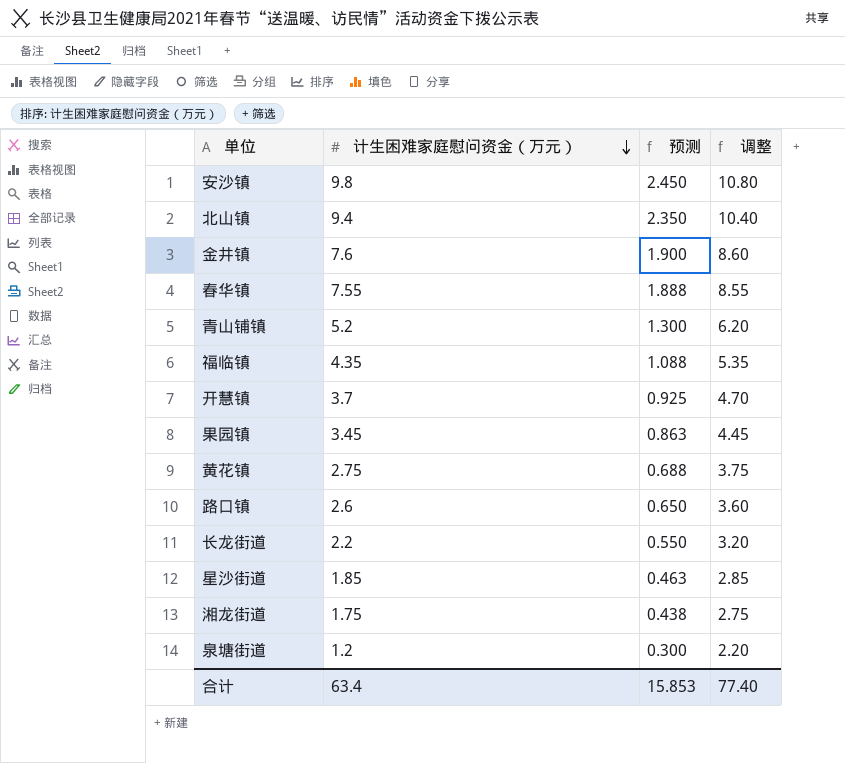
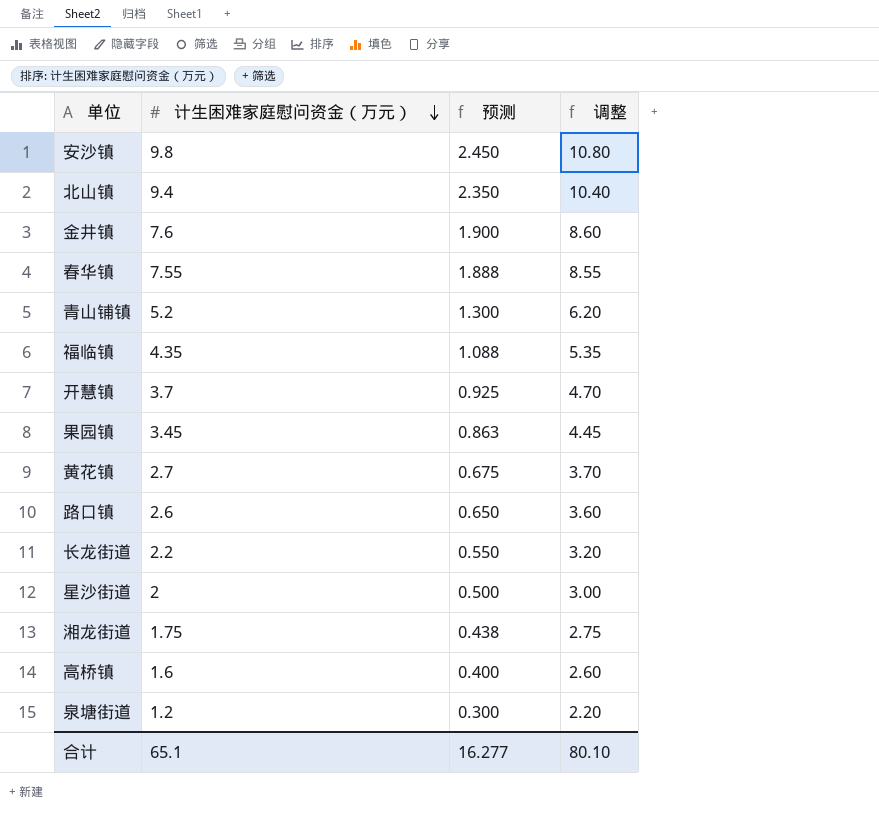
黄花镇 | 计生困难家庭慰问资金（万元）: 2.75 -> 2.7
黄花镇 | 预测: 0.688 -> 0.675
黄花镇 | 调整: 3.75 -> 3.70
星沙街道 | 计生困难家庭慰问资金（万元）: 1.85 -> 2
星沙街道 | 预测: 0.463 -> 0.500
星沙街道 | 调整: 2.85 -> 3.00
row 高桥镇: none -> 1.6 | 0.400 | 2.60
合计 | 计生困难家庭慰问资金（万元）: 63.4 -> 65.1
合计 | 预测: 15.853 -> 16.277
合计 | 调整: 77.40 -> 80.10

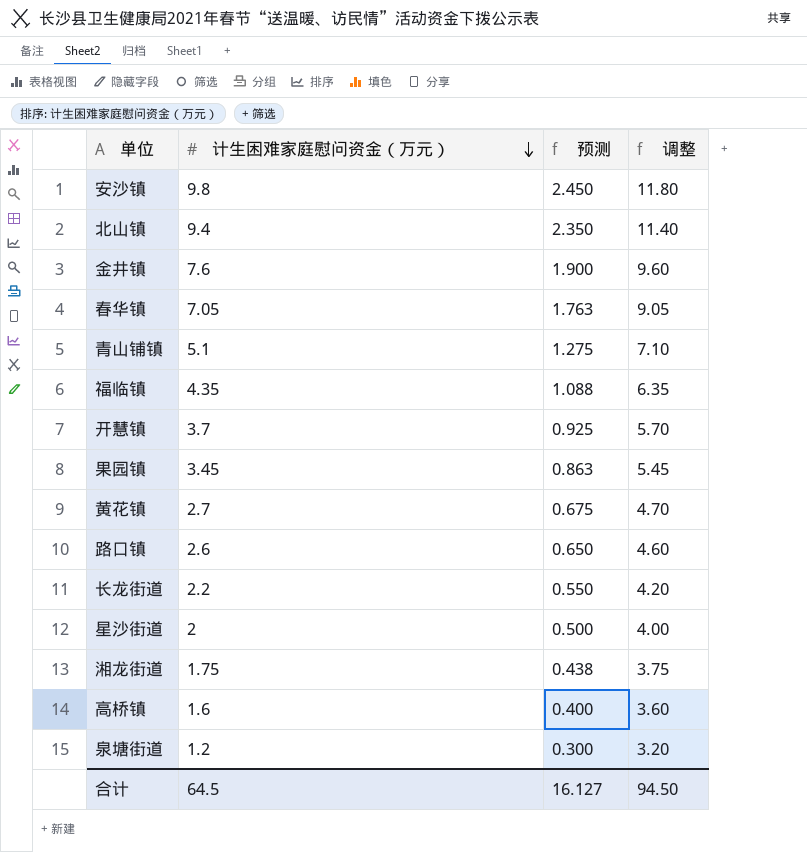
column 调整 | formula: [计生困难家庭慰问资金（万元）] + 1 -> [计生困难家庭慰问资金（万元）] + 2
春华镇 | 计生困难家庭慰问资金（万元）: 7.55 -> 7.05
春华镇 | 预测: 1.888 -> 1.763
青山铺镇 | 计生困难家庭慰问资金（万元）: 5.2 -> 5.1
青山铺镇 | 预测: 1.300 -> 1.275
合计 | 计生困难家庭慰问资金（万元）: 65.1 -> 64.5
合计 | 预测: 16.277 -> 16.127
合计 | 调整: 80.10 -> 94.50

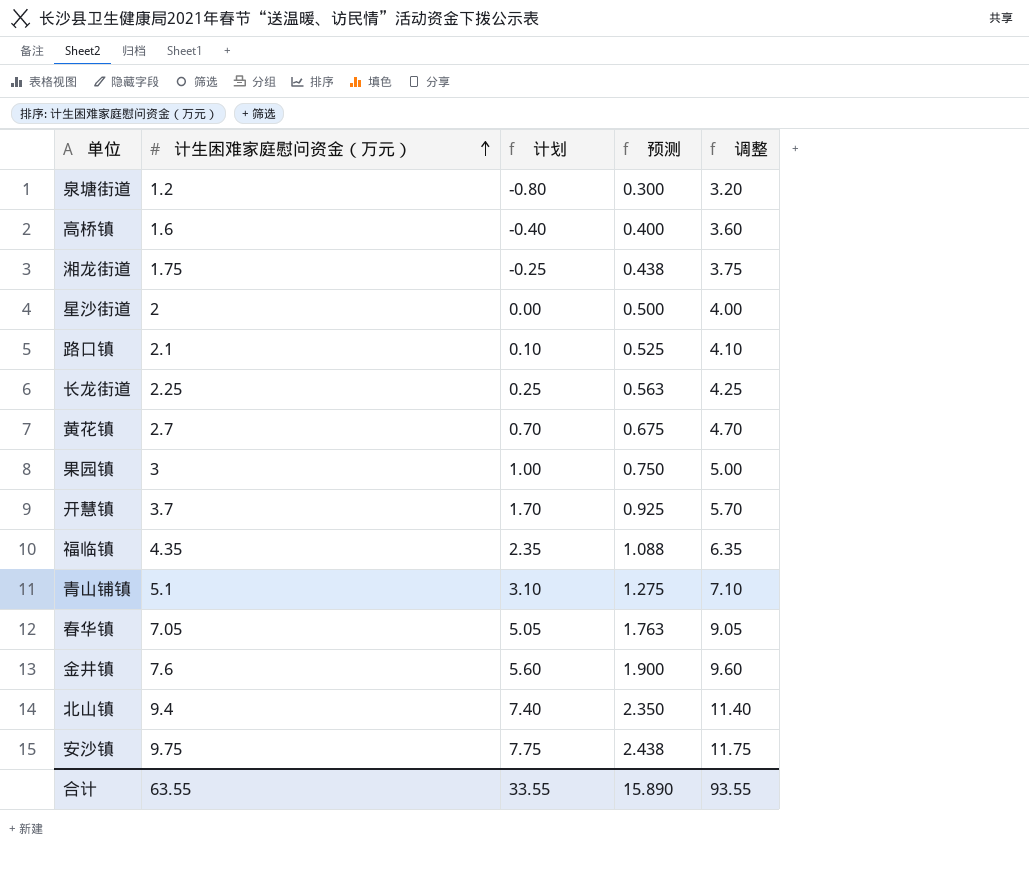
row order: 计生困难家庭慰问资金（万元） descending -> 计生困难家庭慰问资金（万元） ascending
column 计划 | formula: none -> [计生困难家庭慰问资金（万元）] - 2
路口镇 | 计生困难家庭慰问资金（万元）: 2.6 -> 2.1
路口镇 | 预测: 0.650 -> 0.525
路口镇 | 调整: 4.60 -> 4.10
长龙街道 | 计生困难家庭慰问资金（万元）: 2.2 -> 2.25
长龙街道 | 预测: 0.550 -> 0.563
长龙街道 | 调整: 4.20 -> 4.25
果园镇 | 计生困难家庭慰问资金（万元）: 3.45 -> 3
果园镇 | 预测: 0.863 -> 0.750
果园镇 | 调整: 5.45 -> 5.00
安沙镇 | 计生困难家庭慰问资金（万元）: 9.8 -> 9.75
安沙镇 | 预测: 2.450 -> 2.438
安沙镇 | 调整: 11.80 -> 11.75
合计 | 计生困难家庭慰问资金（万元）: 64.5 -> 63.55
合计 | 预测: 16.127 -> 15.890
合计 | 调整: 94.50 -> 93.55

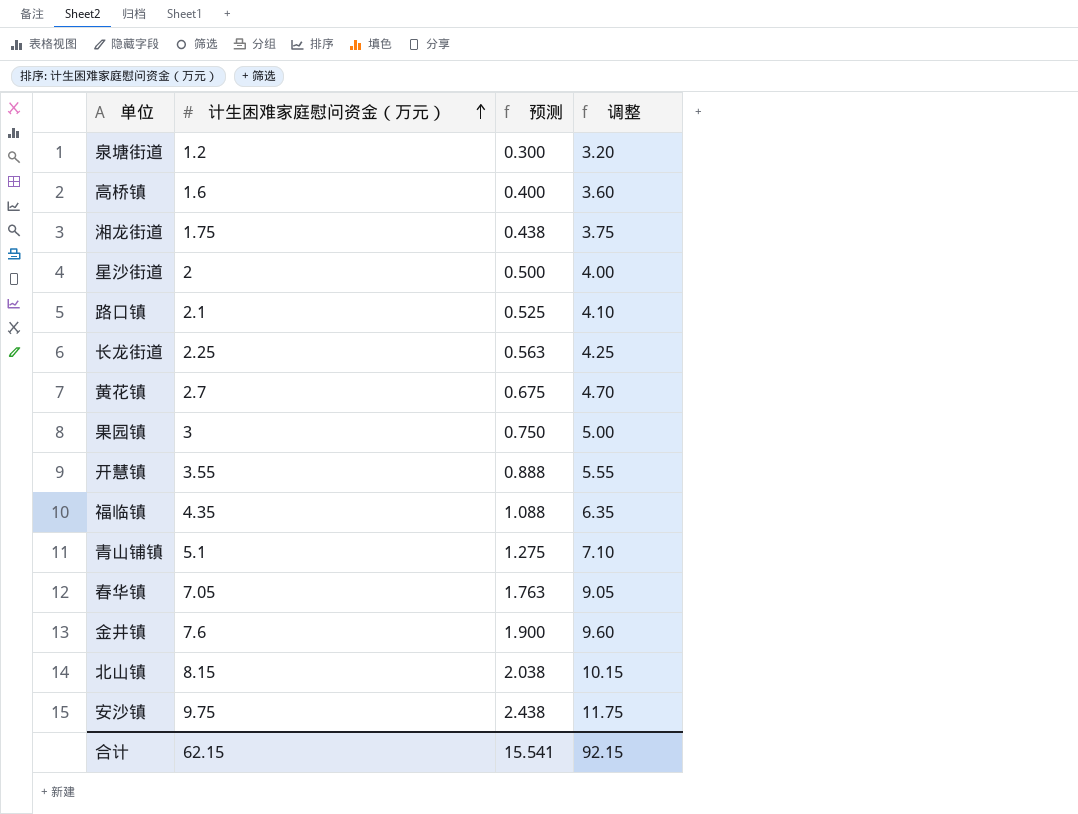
column 计划 | formula: [计生困难家庭慰问资金（万元）] - 2 -> none
开慧镇 | 计生困难家庭慰问资金（万元）: 3.7 -> 3.55
开慧镇 | 预测: 0.925 -> 0.888
开慧镇 | 调整: 5.70 -> 5.55
北山镇 | 计生困难家庭慰问资金（万元）: 9.4 -> 8.15
北山镇 | 预测: 2.350 -> 2.038
北山镇 | 调整: 11.40 -> 10.15
合计 | 计生困难家庭慰问资金（万元）: 63.55 -> 62.15
合计 | 预测: 15.890 -> 15.541
合计 | 调整: 93.55 -> 92.15

